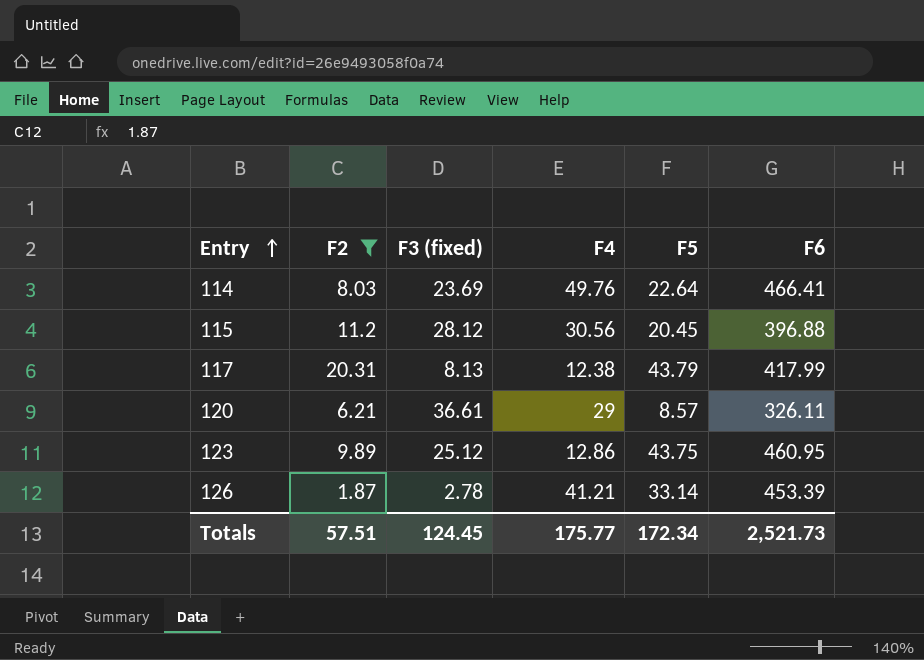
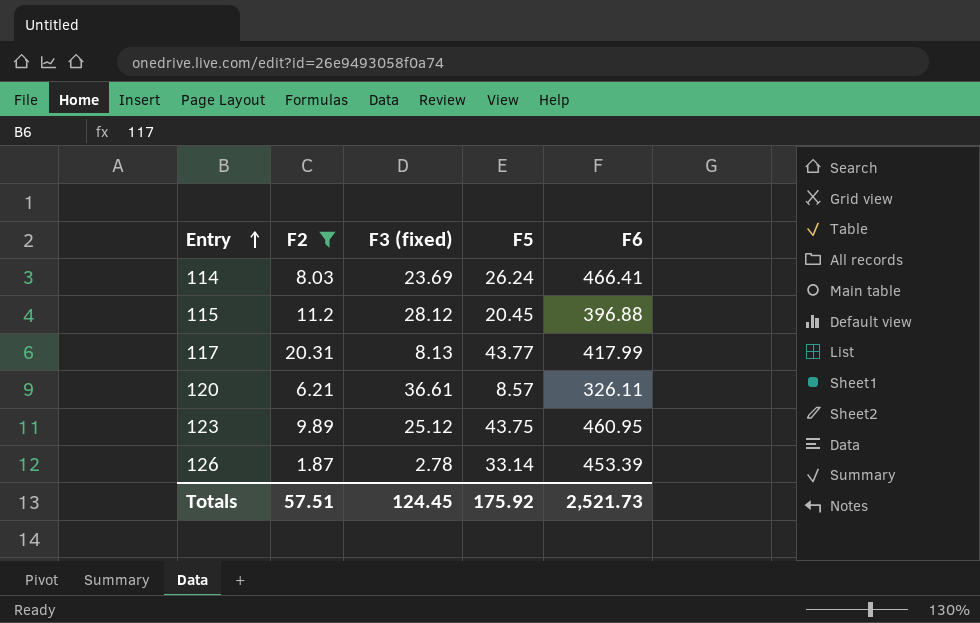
column F4 | position: 4 -> none
114 | F5: 22.64 -> 26.24
117 | F5: 43.79 -> 43.77
Totals | F5: 172.34 -> 175.92

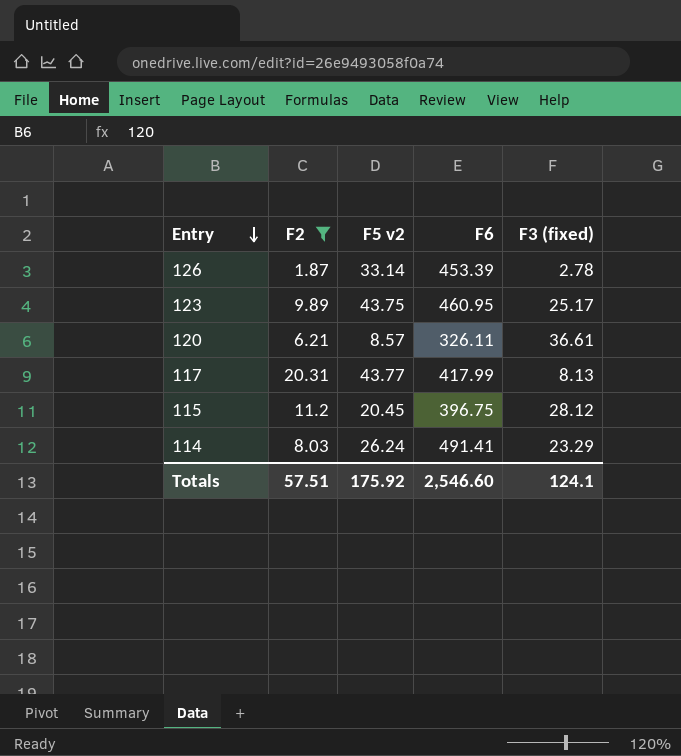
row order: Entry ascending -> Entry descending
column name: F5 -> F5 v2
column F3 (fixed) | position: 3 -> 5
123 | F3 (fixed): 25.12 -> 25.17
115 | F6: 396.88 -> 396.75
114 | F6: 466.41 -> 491.41
114 | F3 (fixed): 23.69 -> 23.29
Totals | F6: 2,521.73 -> 2,546.60
Totals | F3 (fixed): 124.45 -> 124.1

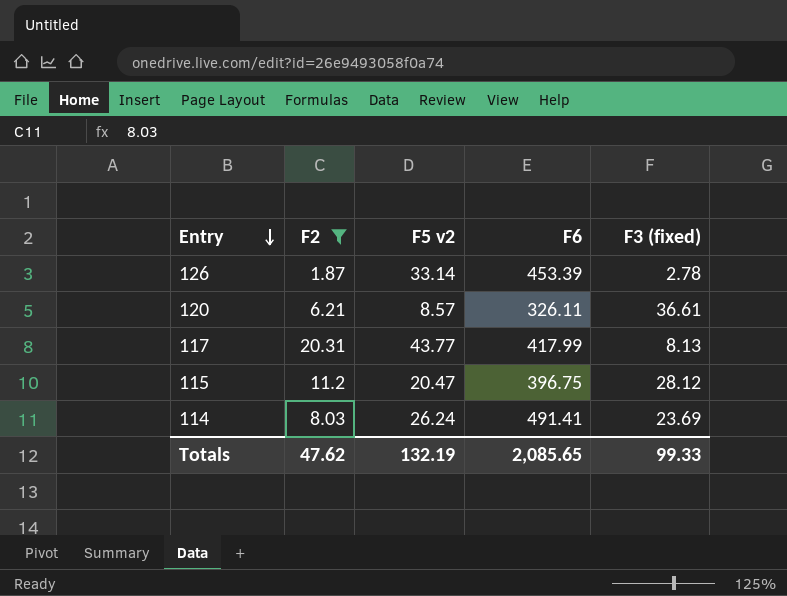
row 123: 9.89 | 43.75 | 460.95 | 25.17 -> none
115 | F5 v2: 20.45 -> 20.47
114 | F3 (fixed): 23.29 -> 23.69
Totals | F2: 57.51 -> 47.62
Totals | F5 v2: 175.92 -> 132.19
Totals | F6: 2,546.60 -> 2,085.65
Totals | F3 (fixed): 124.1 -> 99.33

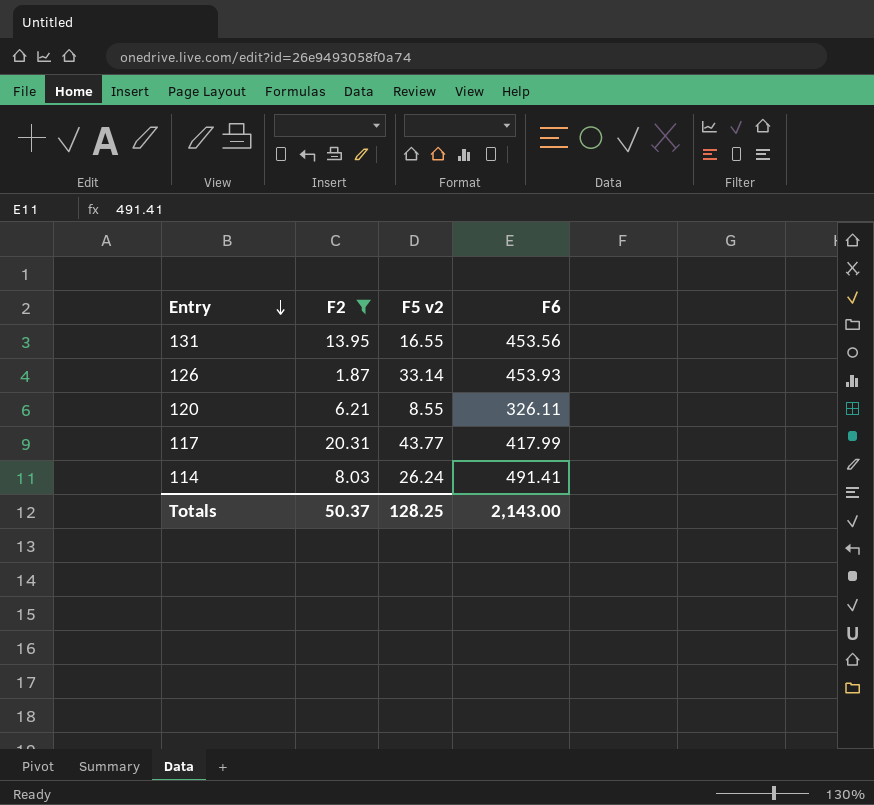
column F3 (fixed) | position: 5 -> none
row 115: 11.2 | 20.47 | 396.75 | 28.12 -> none
row 131: none -> 13.95 | 16.55 | 453.56
126 | F6: 453.39 -> 453.93
120 | F5 v2: 8.57 -> 8.55
Totals | F2: 47.62 -> 50.37
Totals | F5 v2: 132.19 -> 128.25
Totals | F6: 2,085.65 -> 2,143.00

